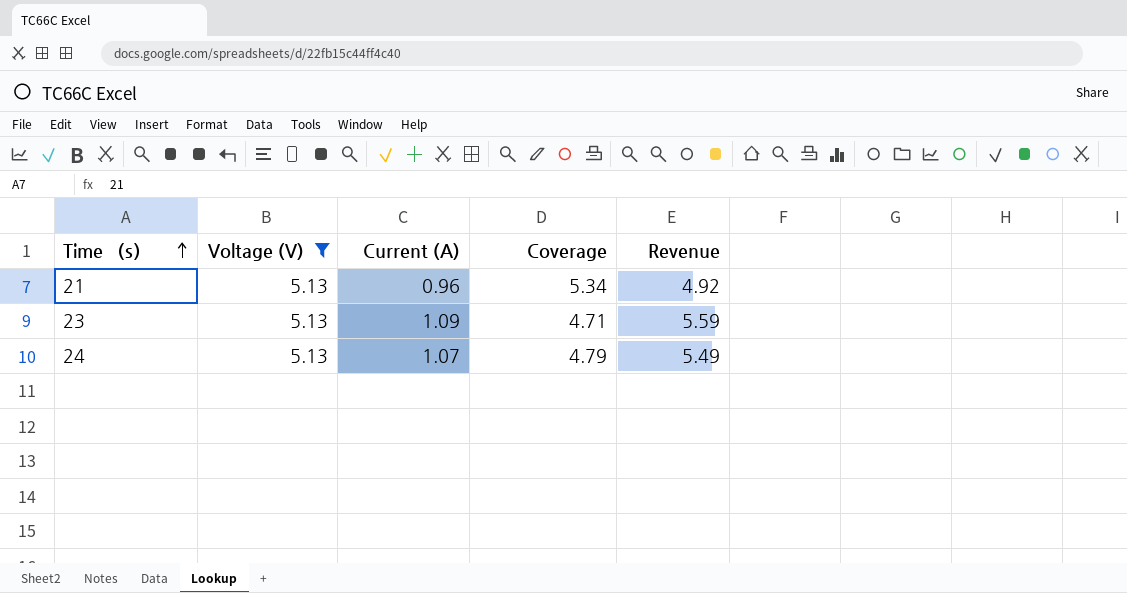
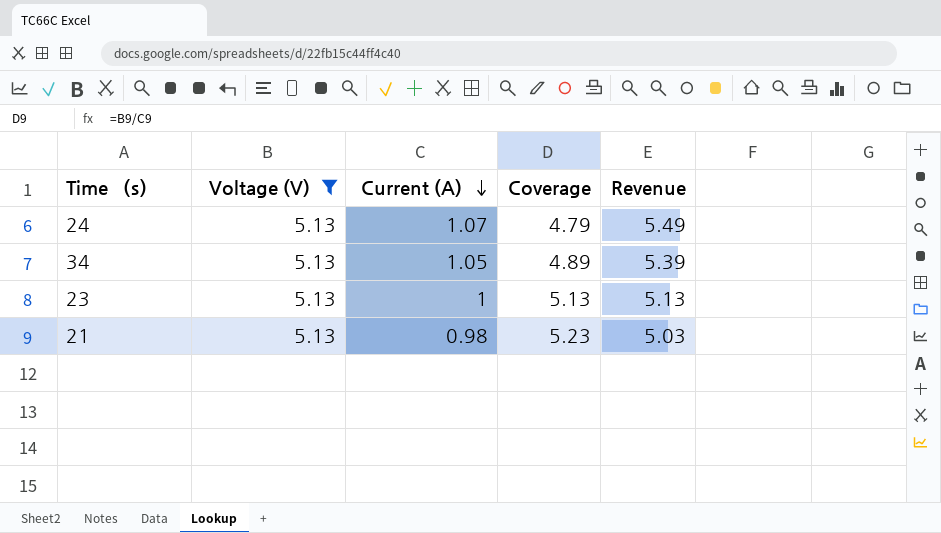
row order: Time （s） ascending -> Current (A) descending
row 34: none -> 5.13 | 1.05 | 4.89 | 5.39
23 | Current (A): 1.09 -> 1
23 | Coverage: 4.71 -> 5.13
23 | Revenue: 5.59 -> 5.13
21 | Current (A): 0.96 -> 0.98
21 | Coverage: 5.34 -> 5.23
21 | Revenue: 4.92 -> 5.03

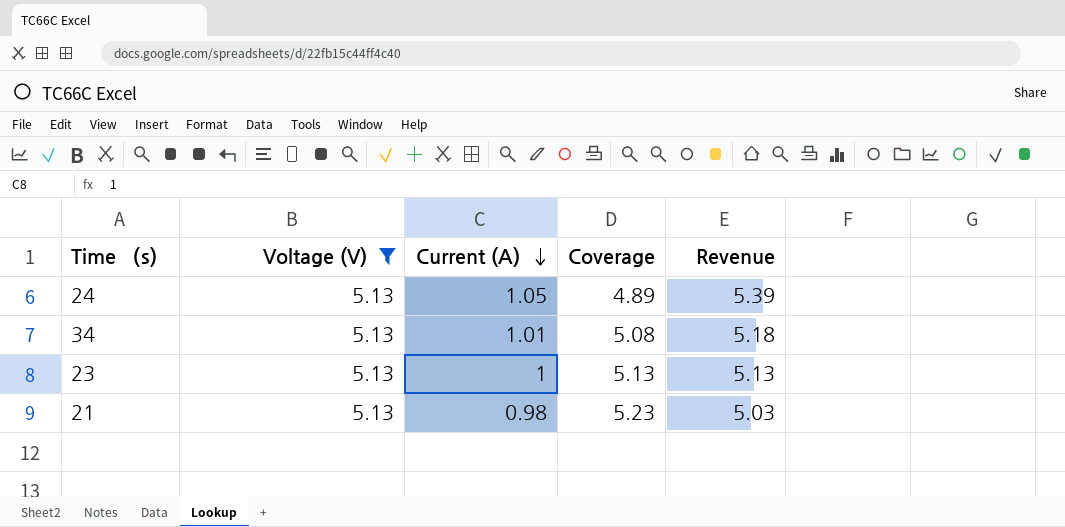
24 | Current (A): 1.07 -> 1.05
24 | Coverage: 4.79 -> 4.89
24 | Revenue: 5.49 -> 5.39
34 | Current (A): 1.05 -> 1.01
34 | Coverage: 4.89 -> 5.08
34 | Revenue: 5.39 -> 5.18

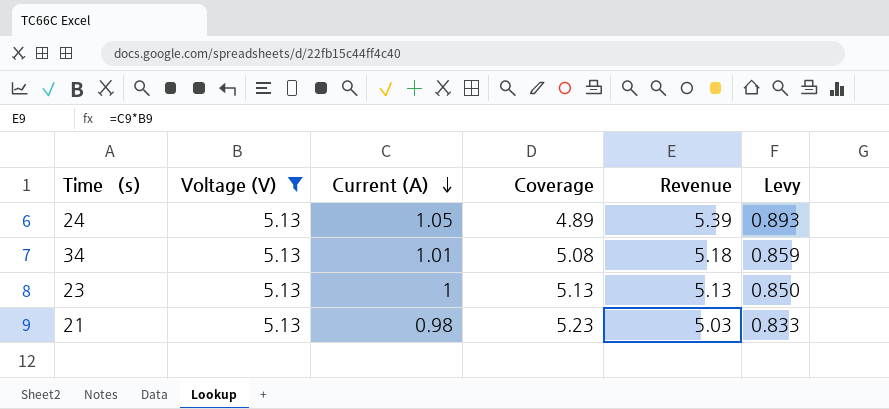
column Levy | formula: none -> [Current (A)] * 0.85

